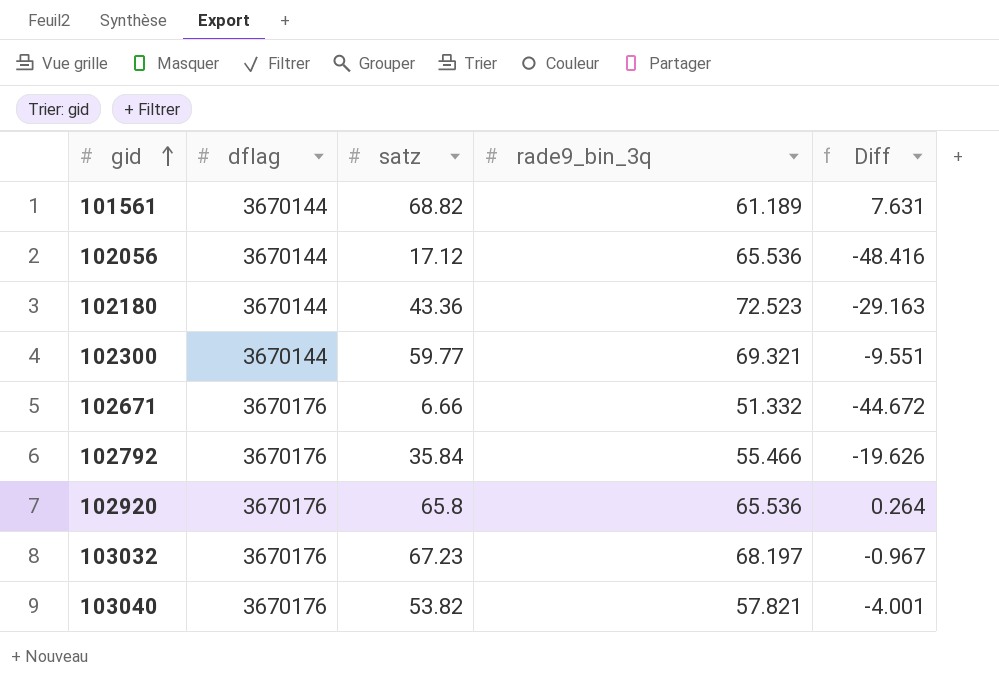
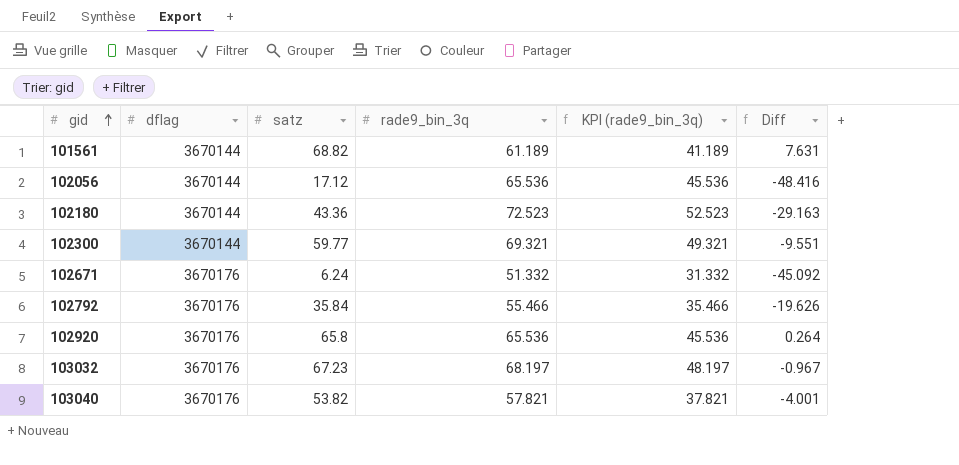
column KPI (rade9_bin_3q) | formula: none -> [rade9_bin_3q] - 20
102671 | satz: 6.66 -> 6.24
102671 | Diff: -44.672 -> -45.092

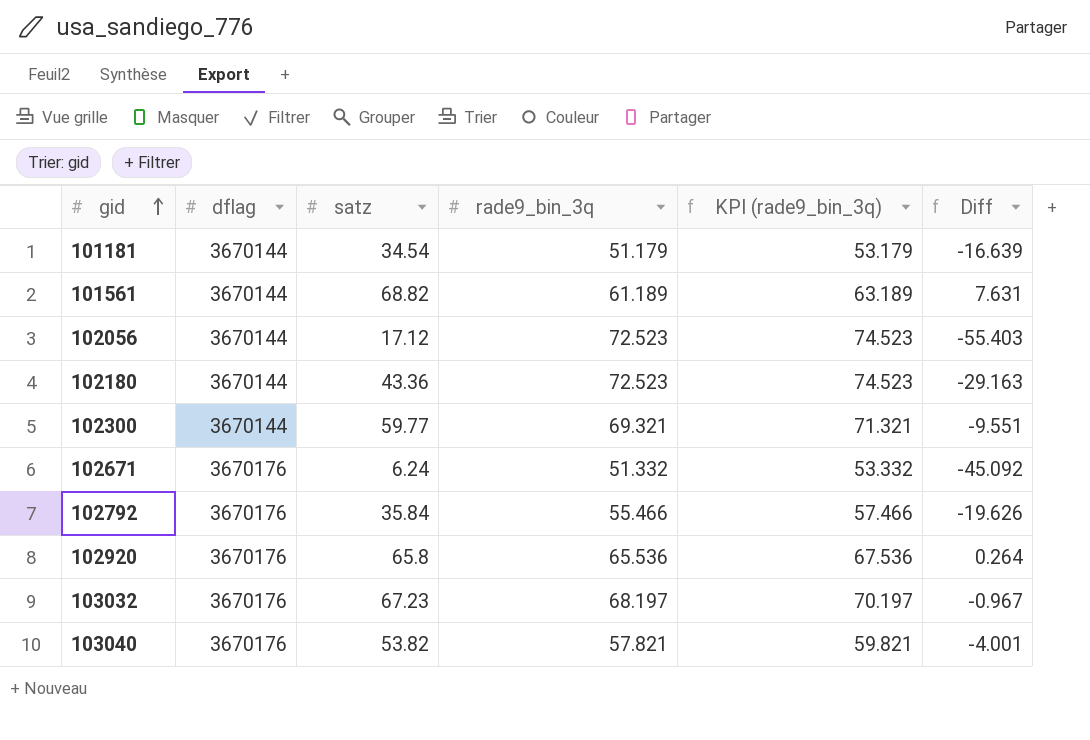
column KPI (rade9_bin_3q) | formula: [rade9_bin_3q] - 20 -> [rade9_bin_3q] + 2
row 101181: none -> 3670144 | 34.54 | 51.179 | 53.179 | -16.639
102056 | rade9_bin_3q: 65.536 -> 72.523
102056 | Diff: -48.416 -> -55.403

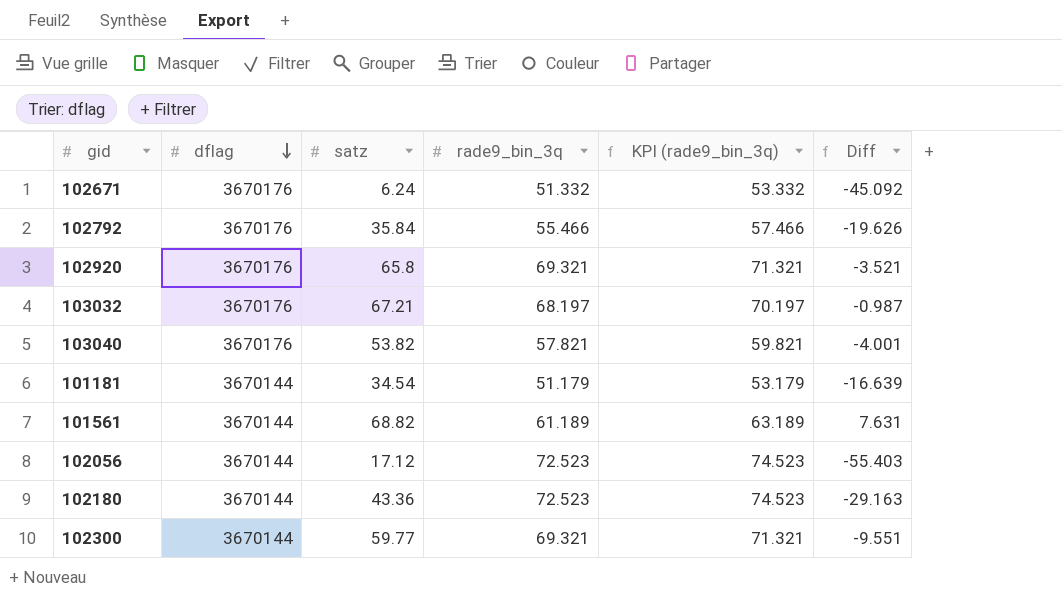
row order: gid ascending -> dflag descending
102920 | rade9_bin_3q: 65.536 -> 69.321
102920 | KPI (rade9_bin_3q): 67.536 -> 71.321
102920 | Diff: 0.264 -> -3.521
103032 | satz: 67.23 -> 67.21
103032 | Diff: -0.967 -> -0.987

